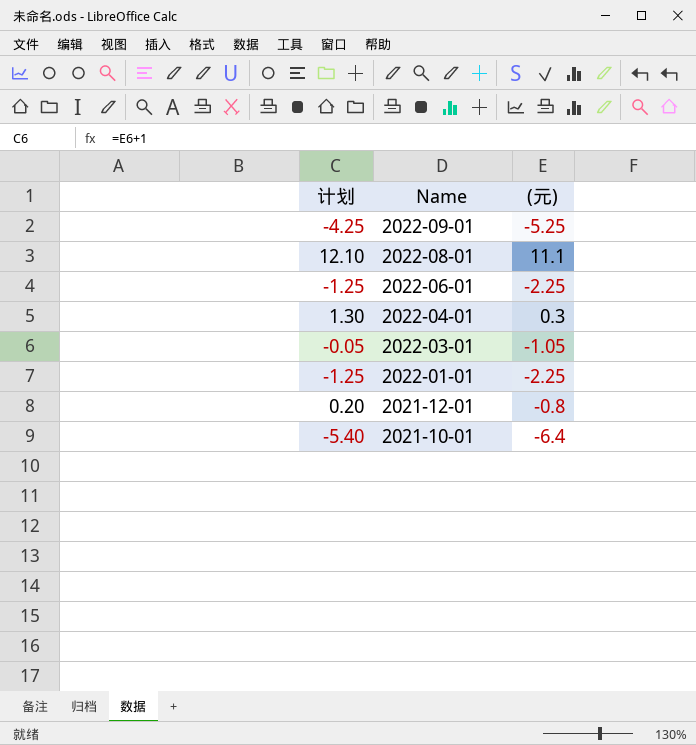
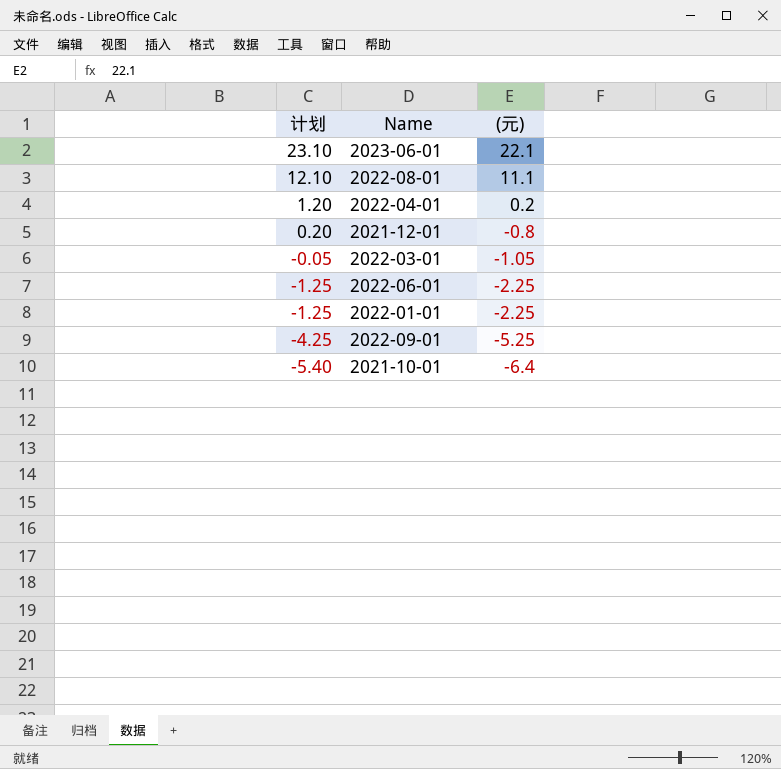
row order: Name descending -> 计划 descending
row 2023-06-01: none -> 23.10 | 22.1
2022-04-01 | 计划: 1.30 -> 1.20
2022-04-01 | (元): 0.3 -> 0.2

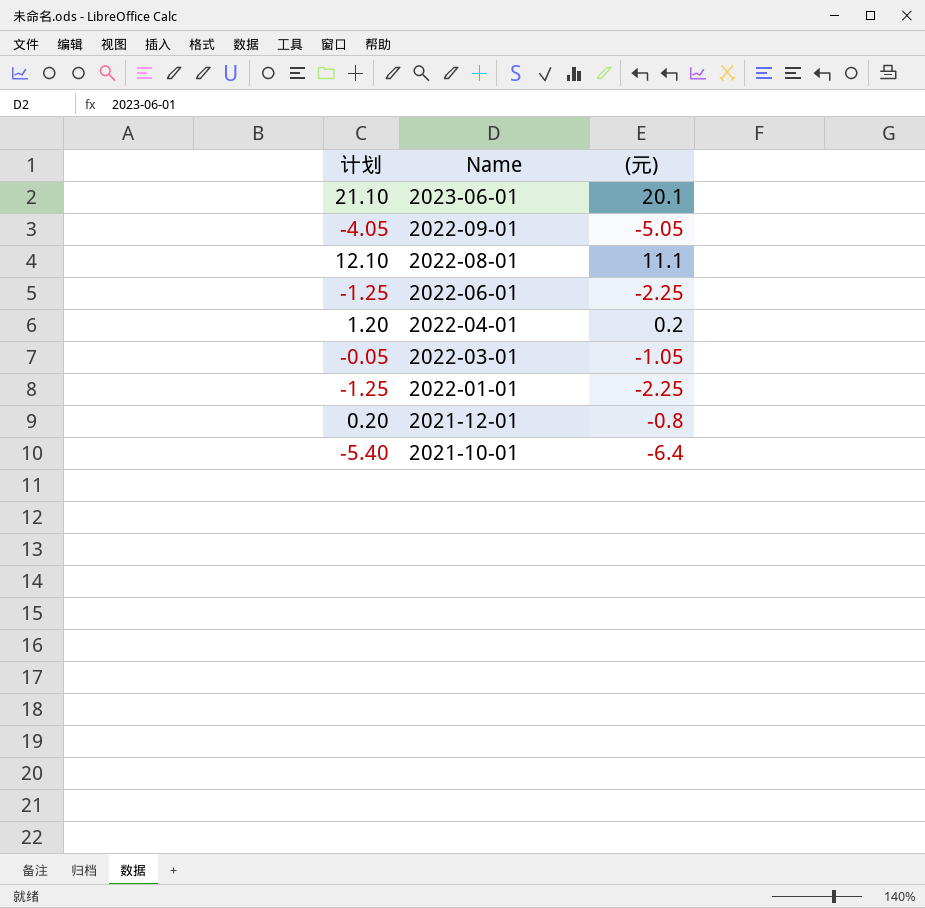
row order: 计划 descending -> Name descending
2023-06-01 | 计划: 23.10 -> 21.10
2023-06-01 | (元): 22.1 -> 20.1
2022-09-01 | 计划: -4.25 -> -4.05
2022-09-01 | (元): -5.25 -> -5.05

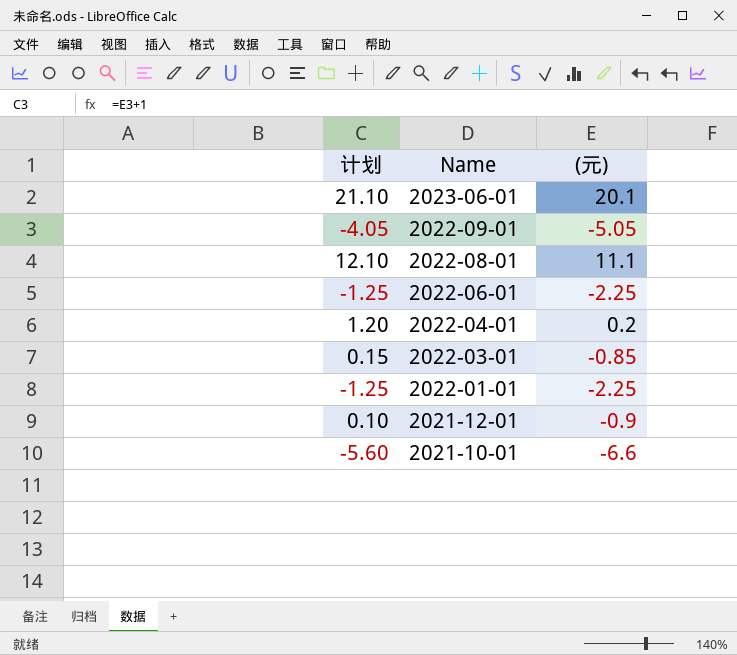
2022-03-01 | 计划: -0.05 -> 0.15
2022-03-01 | (元): -1.05 -> -0.85
2021-12-01 | 计划: 0.20 -> 0.10
2021-12-01 | (元): -0.8 -> -0.9
2021-10-01 | 计划: -5.40 -> -5.60
2021-10-01 | (元): -6.4 -> -6.6

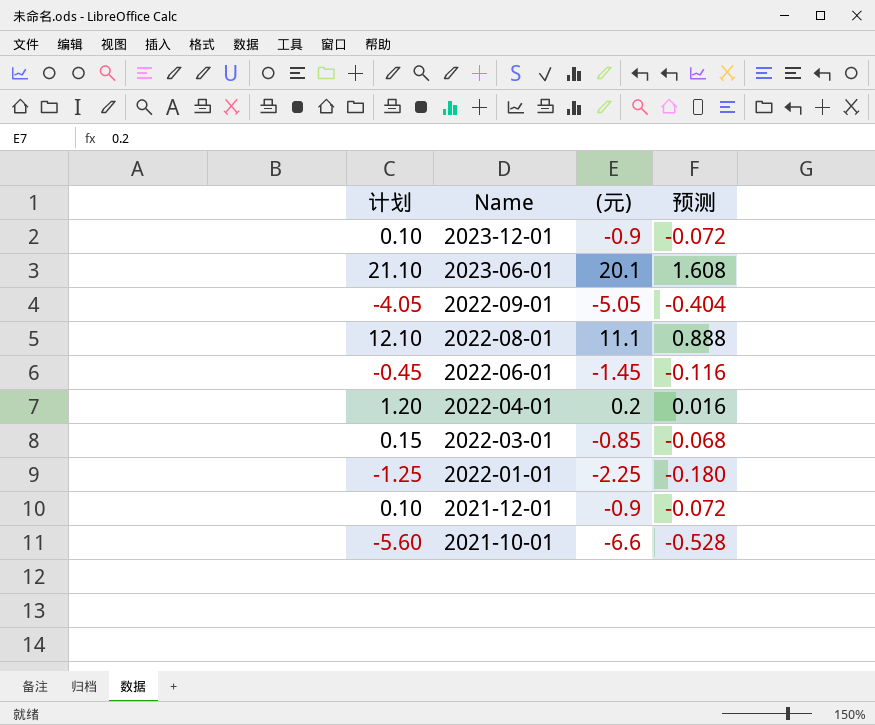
column 预测 | formula: none -> [(元)] * 0.08
row 2023-12-01: none -> 0.10 | -0.9 | -0.072
2022-06-01 | 计划: -1.25 -> -0.45
2022-06-01 | (元): -2.25 -> -1.45

